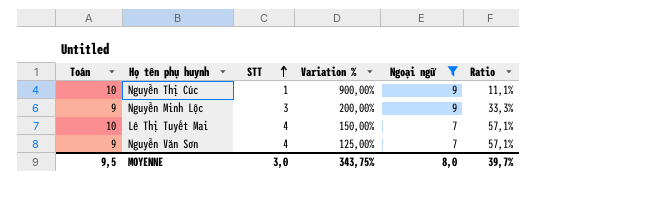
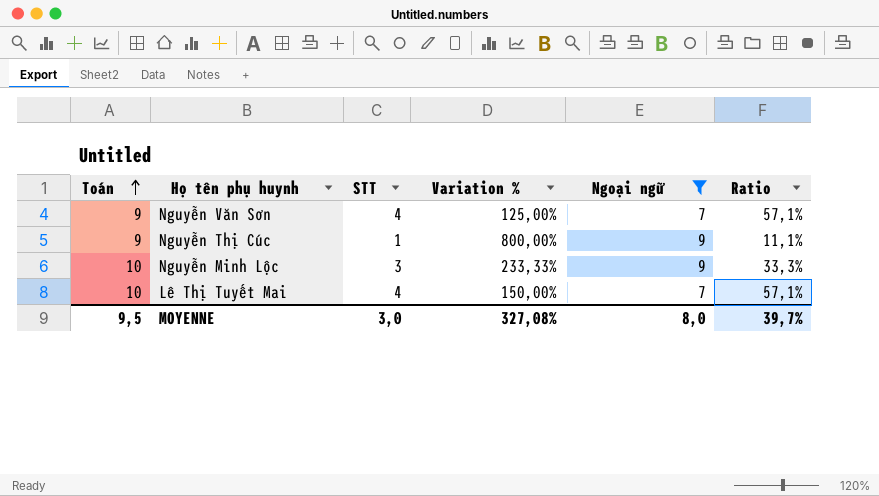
row order: STT ascending -> Toán ascending
Nguyễn Thị Cúc | Toán: 10 -> 9
Nguyễn Thị Cúc | Variation %: 900,00% -> 800,00%
Nguyễn Minh Lộc | Toán: 9 -> 10
Nguyễn Minh Lộc | Variation %: 200,00% -> 233,33%
MOYENNE | Variation %: 343,75% -> 327,08%

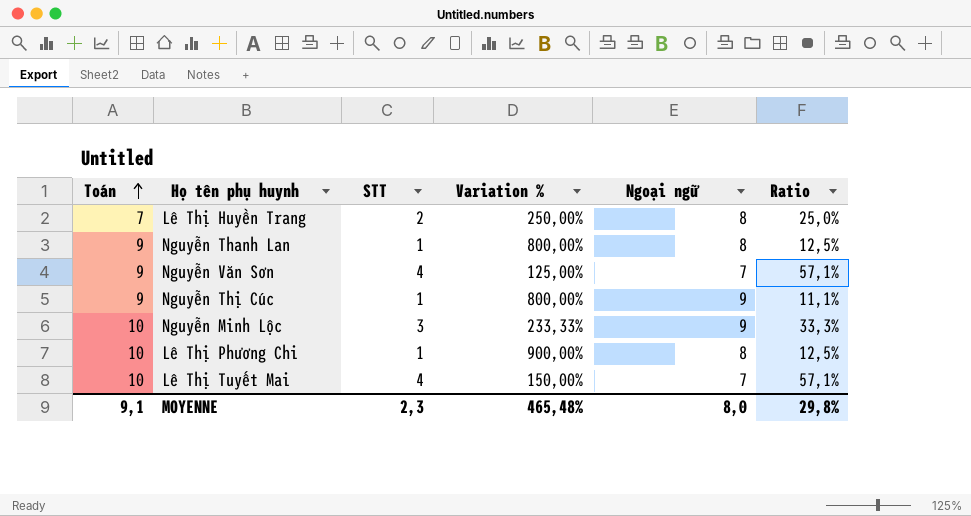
filter: Ngoại ngữ != 8 -> none
MOYENNE | Toán: 9,5 -> 9,1
MOYENNE | STT: 3,0 -> 2,3
MOYENNE | Variation %: 327,08% -> 465,48%
MOYENNE | Ratio: 39,7% -> 29,8%

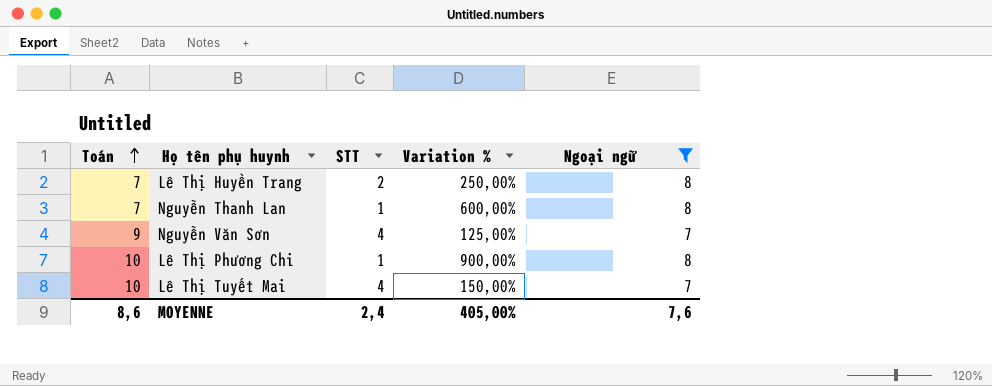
filter: none -> Ngoại ngữ != 9
column Ratio | formula: [STT] / [Ngoại ngữ] -> none
Nguyễn Thanh Lan | Toán: 9 -> 7
Nguyễn Thanh Lan | Variation %: 800,00% -> 600,00%
MOYENNE | Toán: 9,1 -> 8,6
MOYENNE | STT: 2,3 -> 2,4
MOYENNE | Variation %: 465,48% -> 405,00%
MOYENNE | Ngoại ngữ: 8,0 -> 7,6

